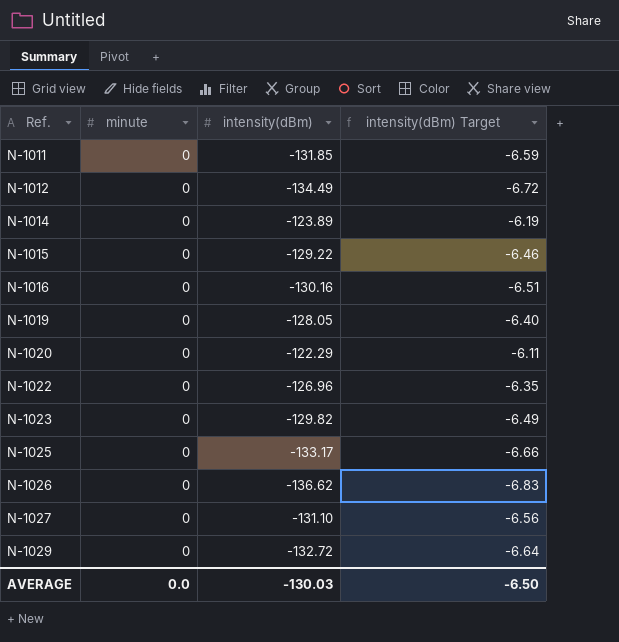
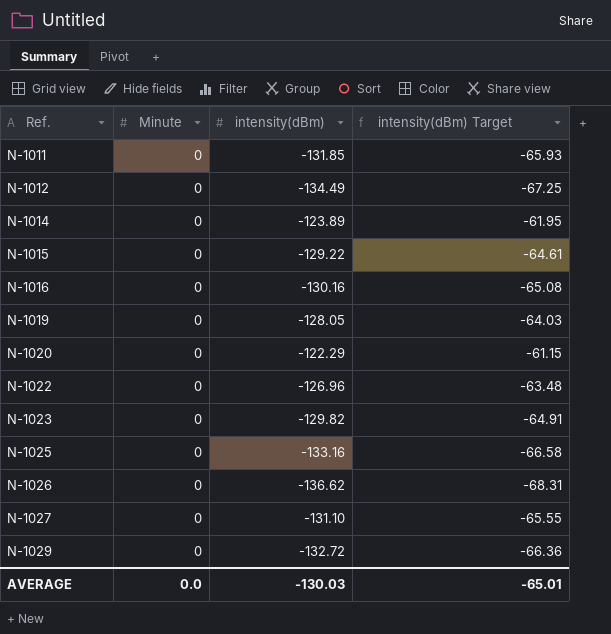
column name: minute -> Minute
column intensity(dBm) Target | formula: [intensity(dBm)] * 0.05 -> [intensity(dBm)] * 0.5
N-1025 | intensity(dBm): -133.17 -> -133.16
AVERAGE | intensity(dBm) Target: -6.50 -> -65.01

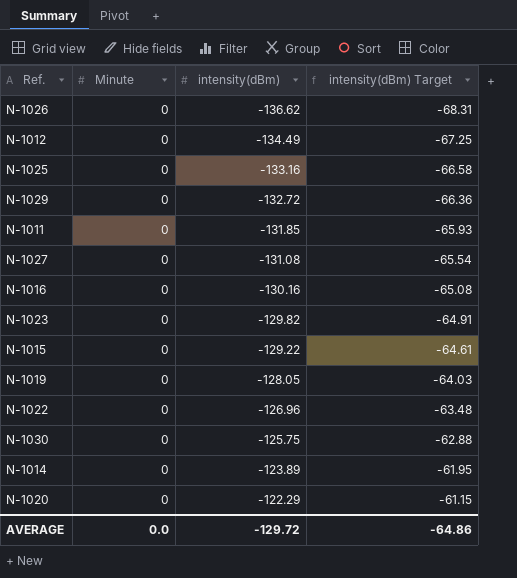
row order: Ref. ascending -> intensity(dBm) ascending
N-1027 | intensity(dBm): -131.10 -> -131.08
N-1027 | intensity(dBm) Target: -65.55 -> -65.54
row N-1030: none -> 0 | -125.75 | -62.88
AVERAGE | intensity(dBm): -130.03 -> -129.72
AVERAGE | intensity(dBm) Target: -65.01 -> -64.86

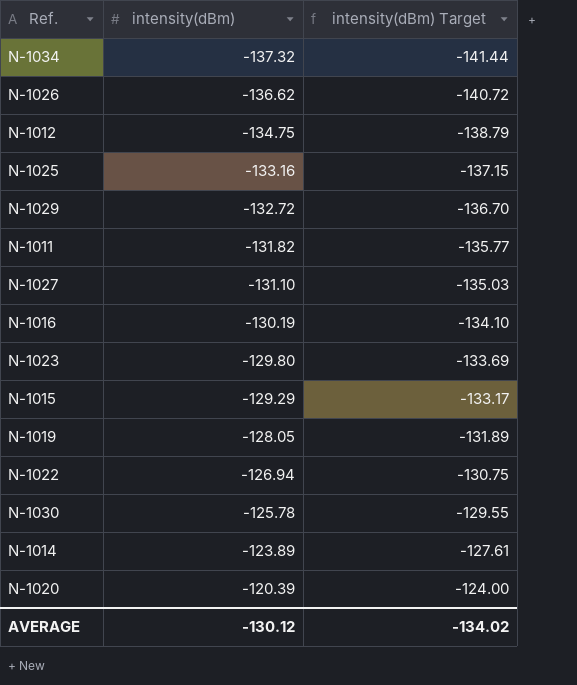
column Minute | position: 2 -> none
column intensity(dBm) Target | formula: [intensity(dBm)] * 0.5 -> [intensity(dBm)] * 1.03
row N-1034: none -> -137.32 | -141.44
N-1012 | intensity(dBm): -134.49 -> -134.75
N-1011 | intensity(dBm): -131.85 -> -131.82
N-1027 | intensity(dBm): -131.08 -> -131.10
N-1016 | intensity(dBm): -130.16 -> -130.19
N-1023 | intensity(dBm): -129.82 -> -129.80
N-1015 | intensity(dBm): -129.22 -> -129.29
N-1022 | intensity(dBm): -126.96 -> -126.94
N-1030 | intensity(dBm): -125.75 -> -125.78
N-1020 | intensity(dBm): -122.29 -> -120.39
AVERAGE | intensity(dBm): -129.72 -> -130.12
AVERAGE | intensity(dBm) Target: -64.86 -> -134.02

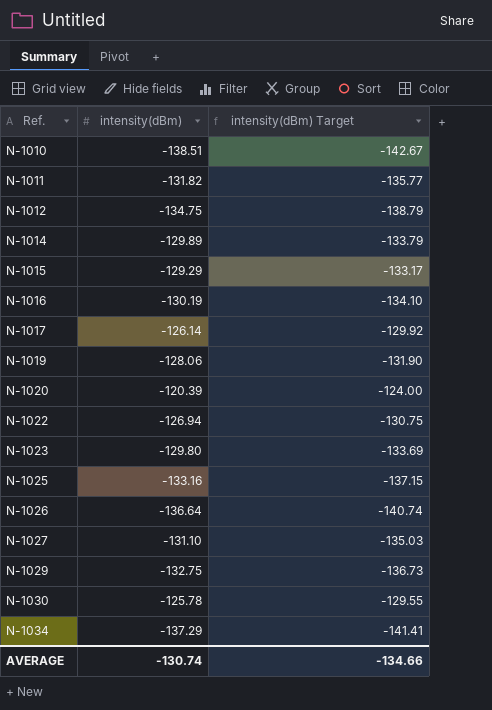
row order: intensity(dBm) ascending -> Ref. ascending
row N-1010: none -> -138.51 | -142.67
N-1014 | intensity(dBm): -123.89 -> -129.89
N-1014 | intensity(dBm) Target: -127.61 -> -133.79
row N-1017: none -> -126.14 | -129.92
N-1019 | intensity(dBm): -128.05 -> -128.06
N-1019 | intensity(dBm) Target: -131.89 -> -131.90
N-1026 | intensity(dBm): -136.62 -> -136.64
N-1026 | intensity(dBm) Target: -140.72 -> -140.74
N-1029 | intensity(dBm): -132.72 -> -132.75
N-1029 | intensity(dBm) Target: -136.70 -> -136.73
N-1034 | intensity(dBm): -137.32 -> -137.29
N-1034 | intensity(dBm) Target: -141.44 -> -141.41
AVERAGE | intensity(dBm): -130.12 -> -130.74
AVERAGE | intensity(dBm) Target: -134.02 -> -134.66

